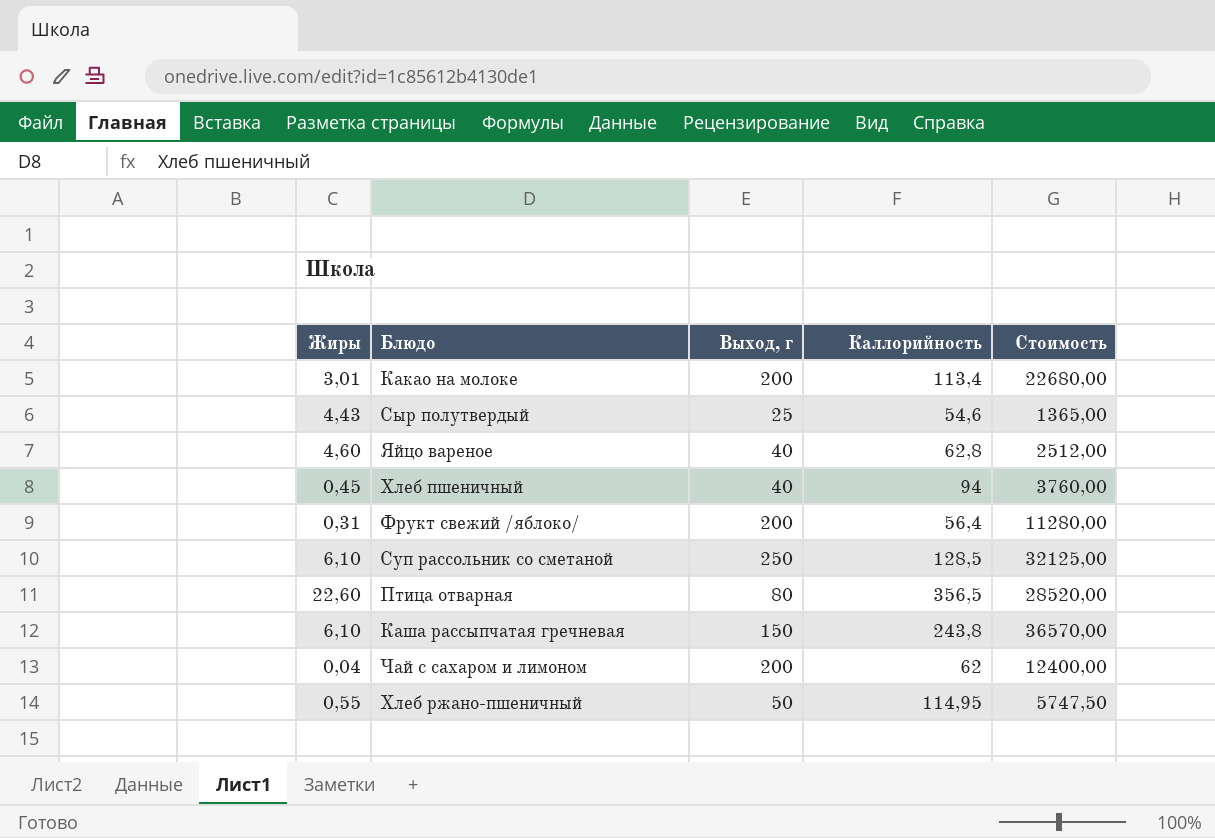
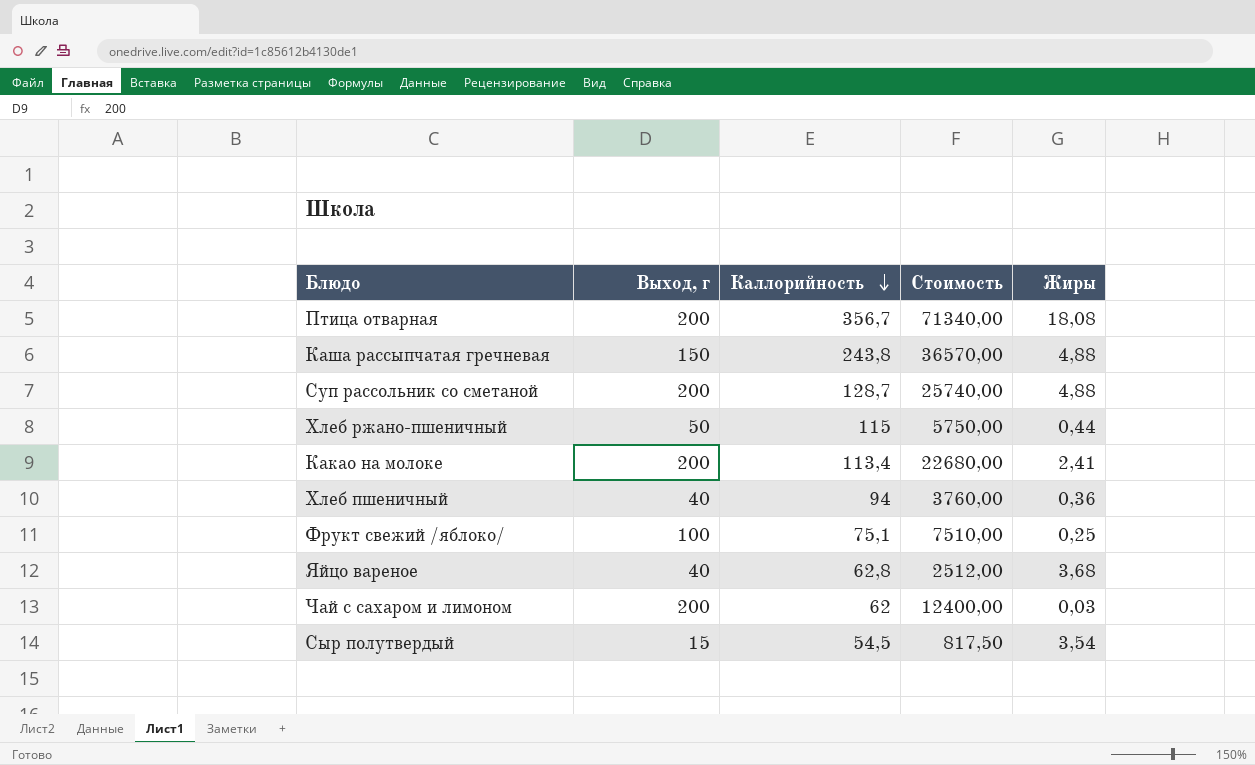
row order: none -> Каллорийность descending
column Жиры | position: 1 -> 5
Птица отварная | Выход, г: 80 -> 200
Птица отварная | Каллорийность: 356,5 -> 356,7
Птица отварная | Стоимость: 28520,00 -> 71340,00
Птица отварная | Жиры: 22,60 -> 18,08
Каша рассыпчатая гречневая | Жиры: 6,10 -> 4,88
Суп рассольник со сметаной | Выход, г: 250 -> 200
Суп рассольник со сметаной | Каллорийность: 128,5 -> 128,7
Суп рассольник со сметаной | Стоимость: 32125,00 -> 25740,00
Суп рассольник со сметаной | Жиры: 6,10 -> 4,88
Хлеб ржано-пшеничный | Каллорийность: 114,95 -> 115
Хлеб ржано-пшеничный | Стоимость: 5747,50 -> 5750,00
Хлеб ржано-пшеничный | Жиры: 0,55 -> 0,44
Какао на молоке | Жиры: 3,01 -> 2,41
Хлеб пшеничный | Жиры: 0,45 -> 0,36
Фрукт свежий /яблоко/ | Выход, г: 200 -> 100
Фрукт свежий /яблоко/ | Каллорийность: 56,4 -> 75,1
Фрукт свежий /яблоко/ | Стоимость: 11280,00 -> 7510,00
Фрукт свежий /яблоко/ | Жиры: 0,31 -> 0,25
Яйцо вареное | Жиры: 4,60 -> 3,68
Чай с сахаром и лимоном | Жиры: 0,04 -> 0,03
Сыр полутвердый | Выход, г: 25 -> 15
Сыр полутвердый | Каллорийность: 54,6 -> 54,5
Сыр полутвердый | Стоимость: 1365,00 -> 817,50
Сыр полутвердый | Жиры: 4,43 -> 3,54

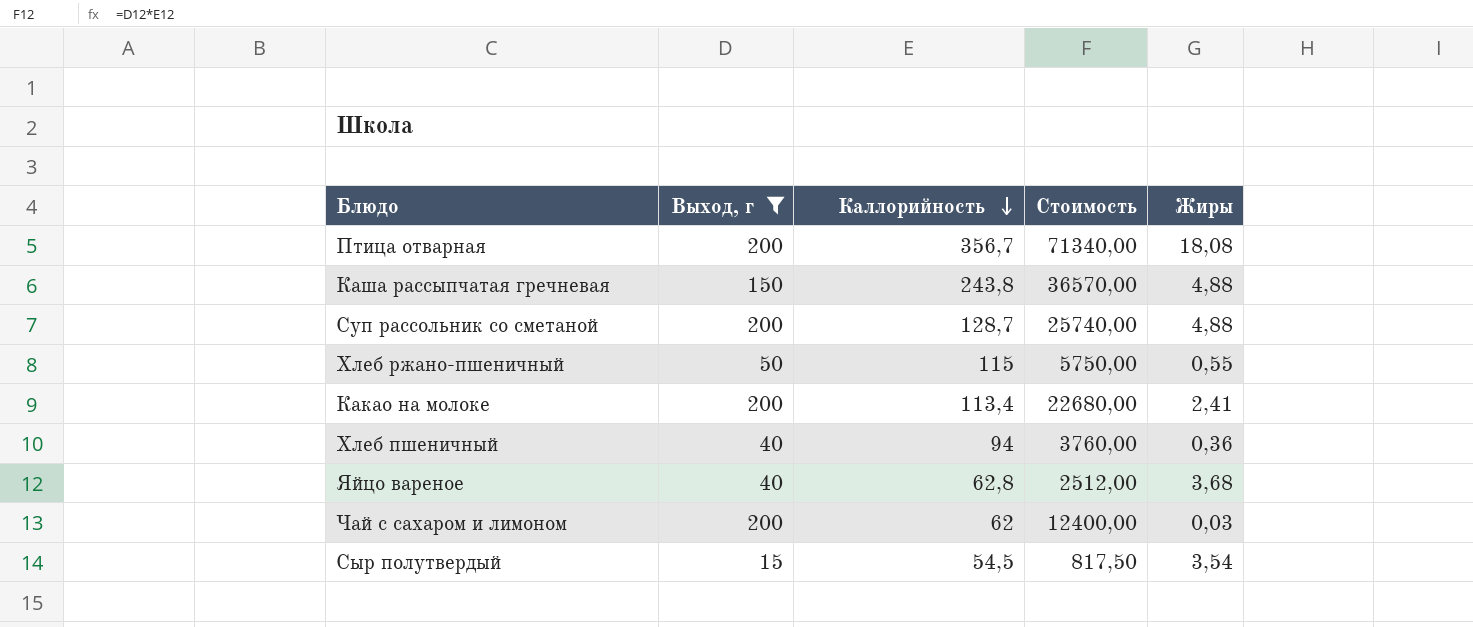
filter: none -> Выход, г != 100
Хлеб ржано-пшеничный | Жиры: 0,44 -> 0,55

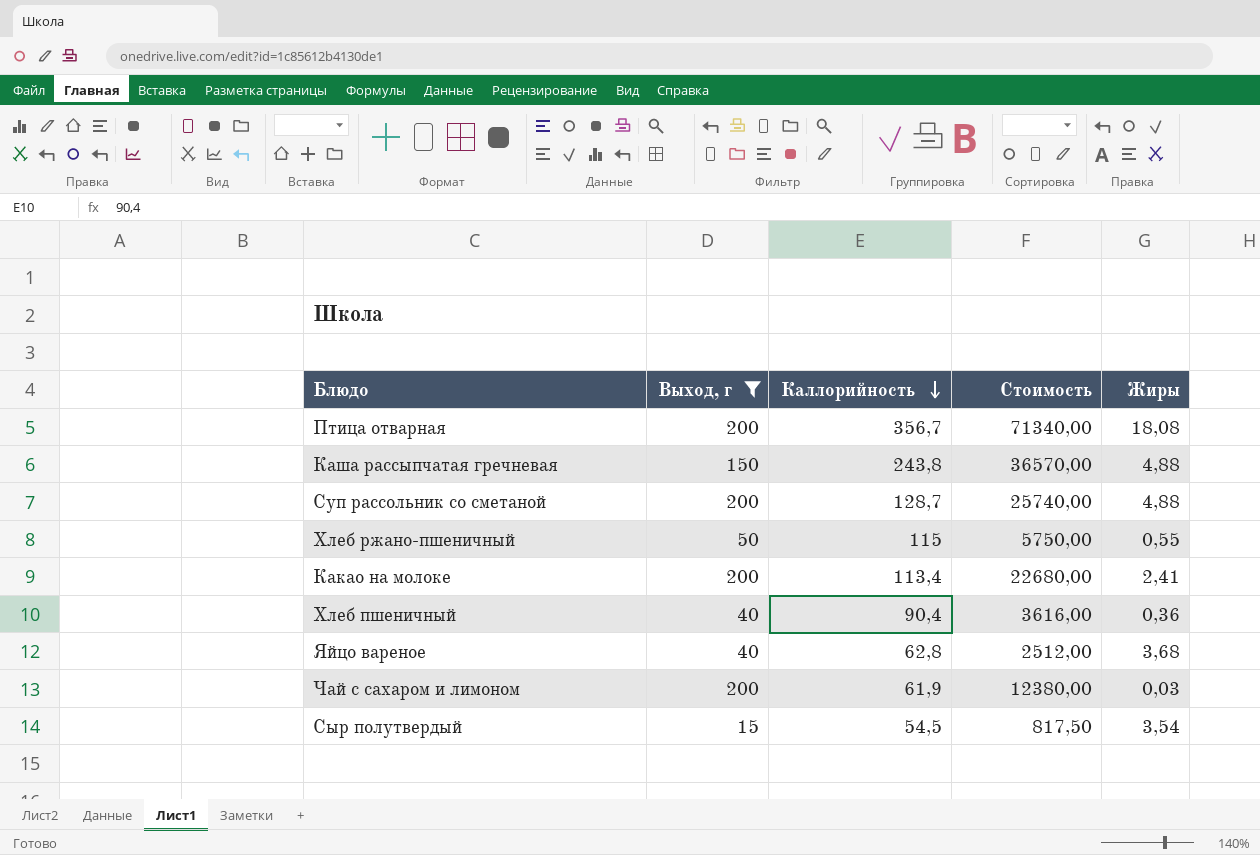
Хлеб пшеничный | Каллорийность: 94 -> 90,4
Хлеб пшеничный | Стоимость: 3760,00 -> 3616,00
Чай с сахаром и лимоном | Каллорийность: 62 -> 61,9
Чай с сахаром и лимоном | Стоимость: 12400,00 -> 12380,00

